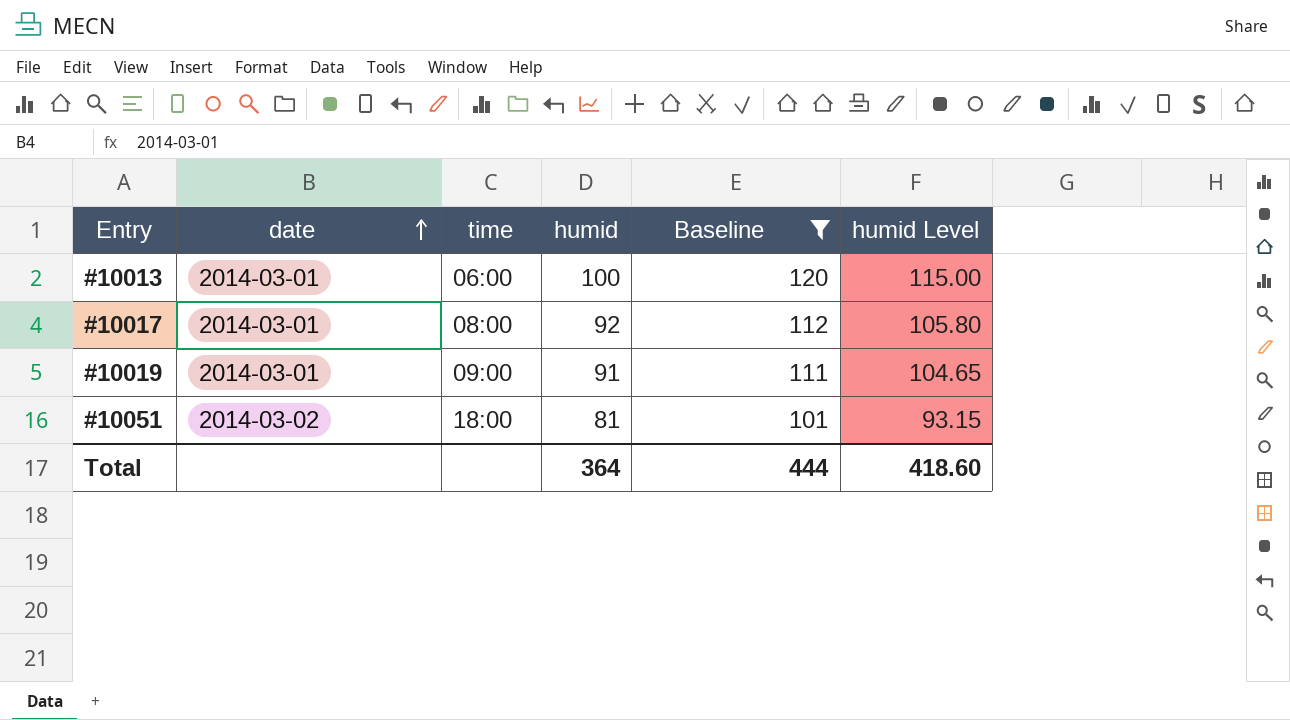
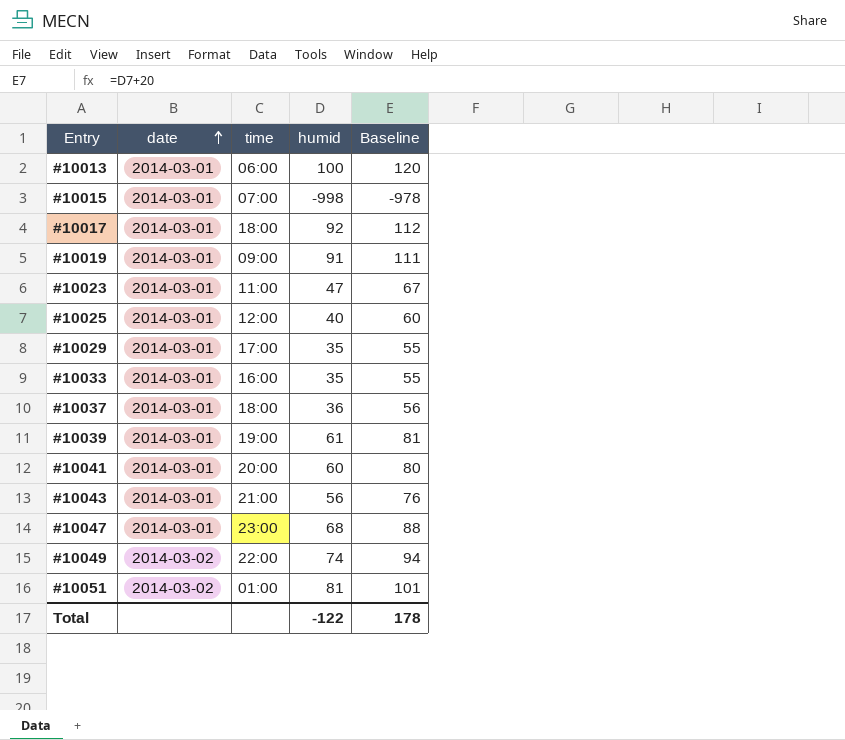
filter: Baseline >= 101 -> none
column humid Level | formula: [humid] * 1.15 -> none
#10017 | time: 08:00 -> 18:00
#10051 | time: 18:00 -> 01:00
Total | humid: 364 -> -122
Total | Baseline: 444 -> 178

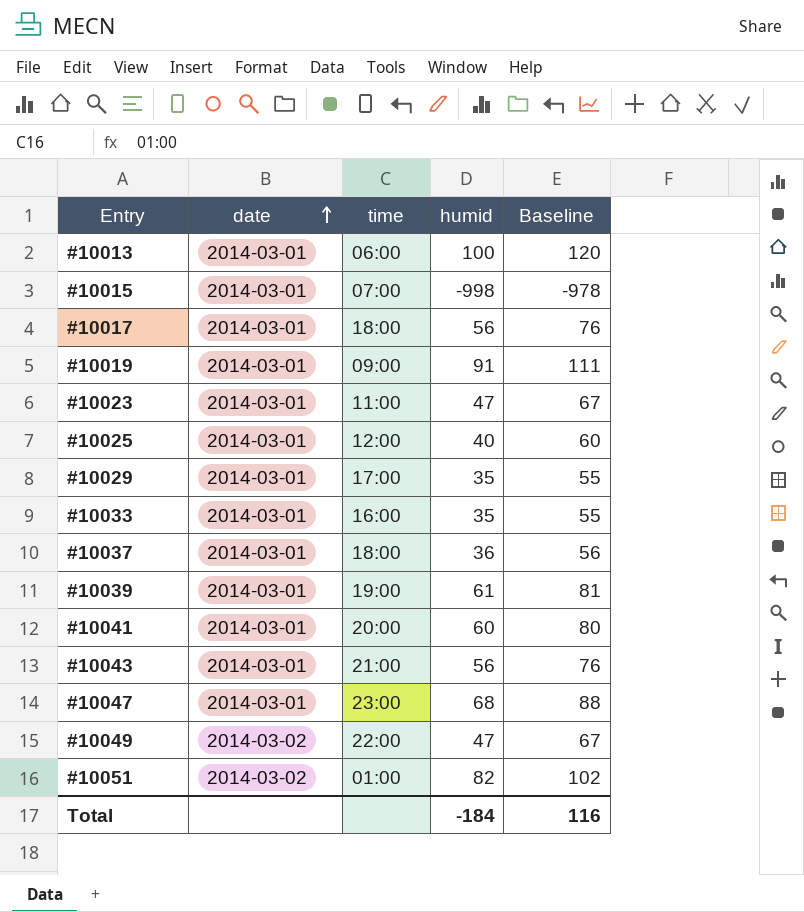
#10017 | humid: 92 -> 56
#10017 | Baseline: 112 -> 76
#10049 | humid: 74 -> 47
#10049 | Baseline: 94 -> 67
#10051 | humid: 81 -> 82
#10051 | Baseline: 101 -> 102
Total | humid: -122 -> -184
Total | Baseline: 178 -> 116

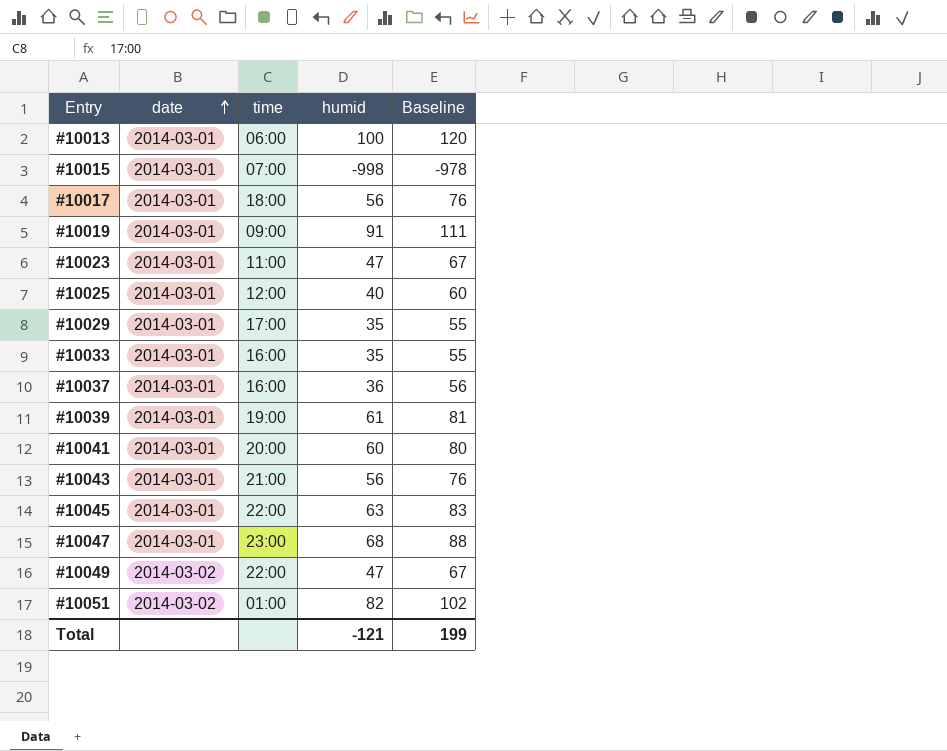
#10037 | time: 18:00 -> 16:00
row #10045: none -> 2014-03-01 | 22:00 | 63 | 83
Total | humid: -184 -> -121
Total | Baseline: 116 -> 199

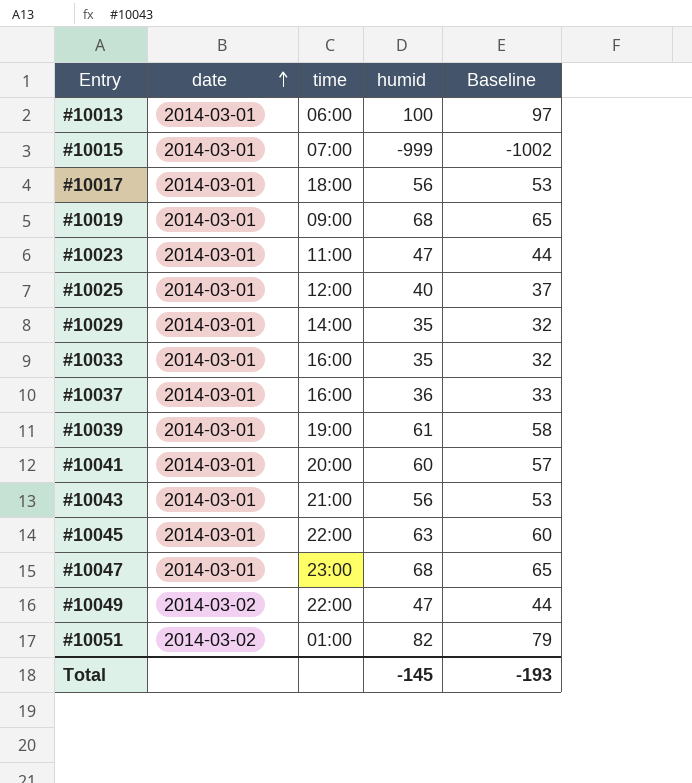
column Baseline | formula: [humid] + 20 -> [humid] - 3
#10015 | humid: -998 -> -999
#10019 | humid: 91 -> 68
#10029 | time: 17:00 -> 14:00
Total | humid: -121 -> -145
Total | Baseline: 199 -> -193

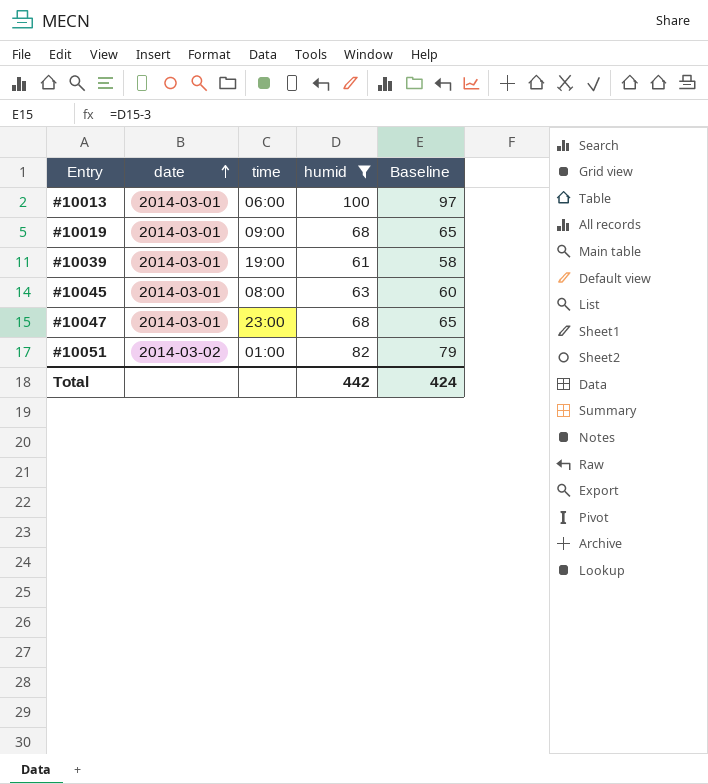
filter: none -> humid >= 61
#10045 | time: 22:00 -> 08:00
Total | humid: -145 -> 442
Total | Baseline: -193 -> 424

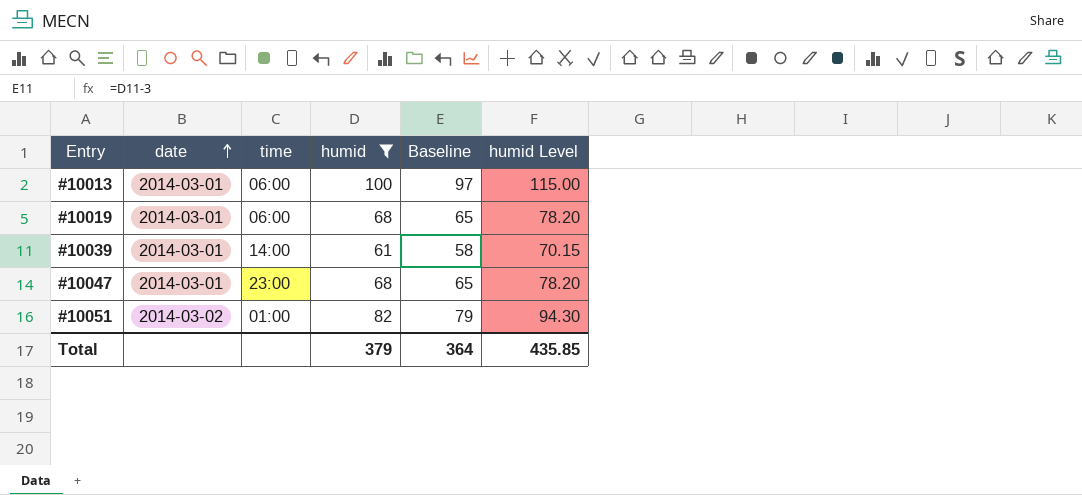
column humid Level | formula: none -> [humid] * 1.15
row #10045: 2014-03-01 | 08:00 | 63 | 60 -> none
#10019 | time: 09:00 -> 06:00
#10039 | time: 19:00 -> 14:00
Total | humid: 442 -> 379
Total | Baseline: 424 -> 364

